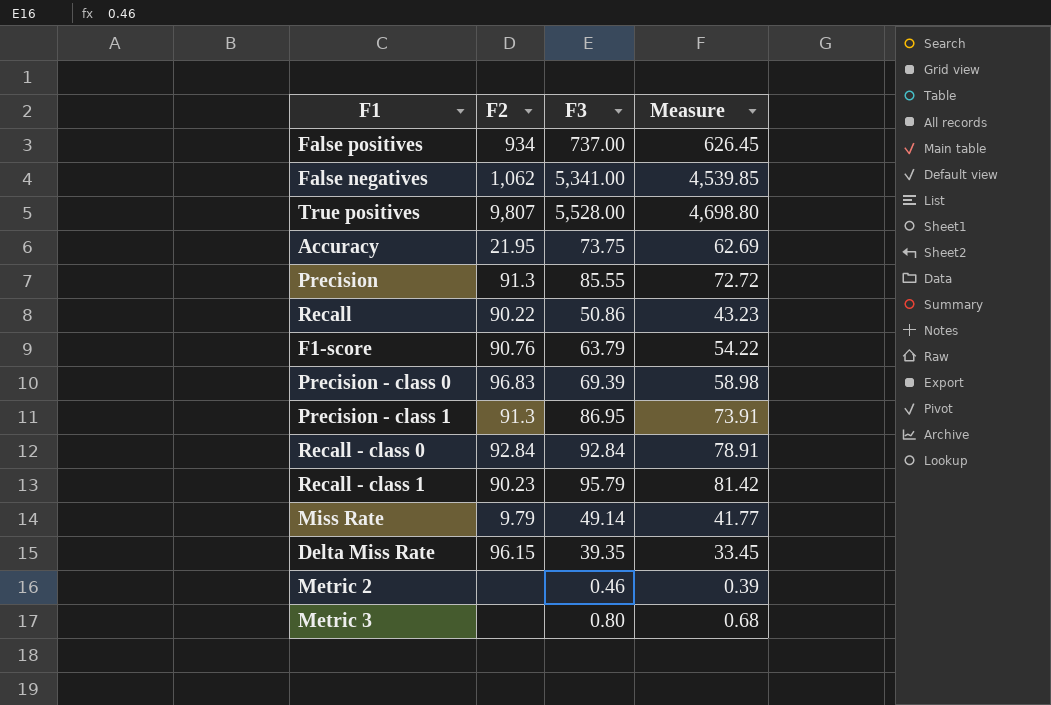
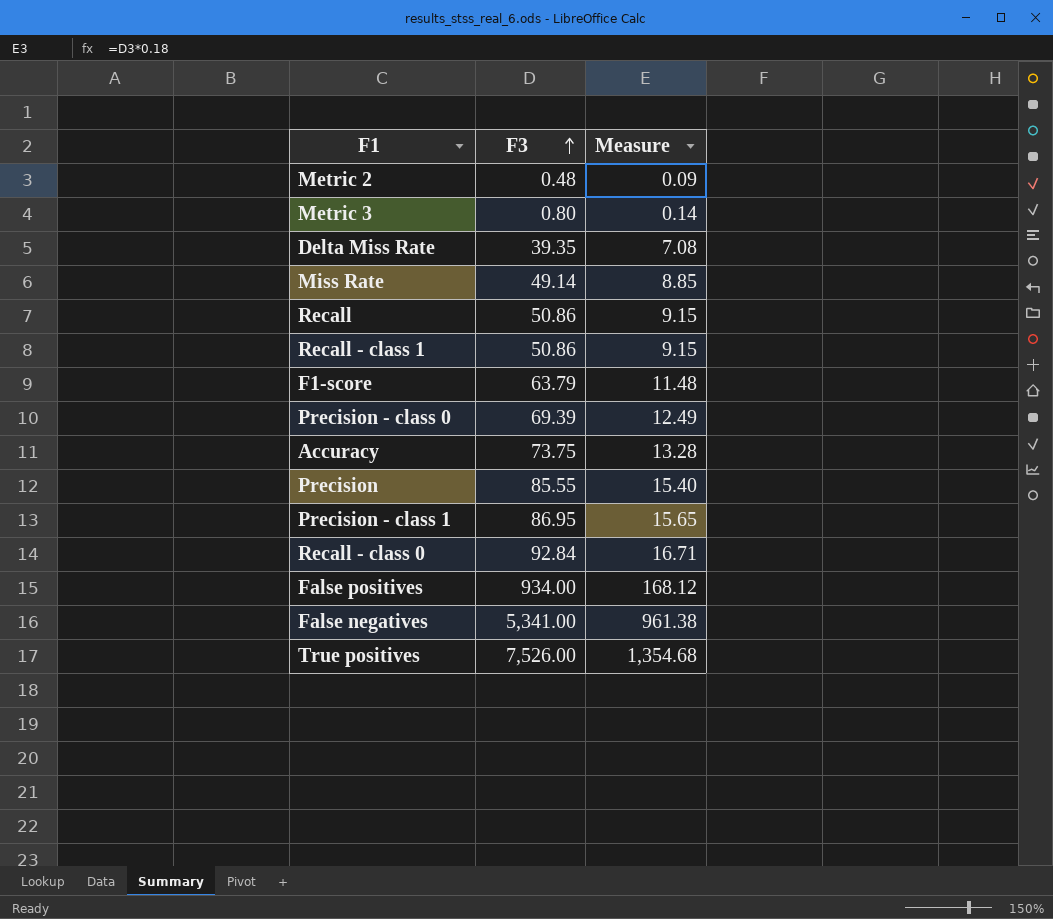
row order: none -> F3 ascending
column F2 | position: 2 -> none
column Measure | formula: [F3] * 0.85 -> [F3] * 0.18
Metric 2 | F3: 0.46 -> 0.48
Recall - class 1 | F3: 95.79 -> 50.86
False positives | F3: 737.00 -> 934.00
True positives | F3: 5,528.00 -> 7,526.00

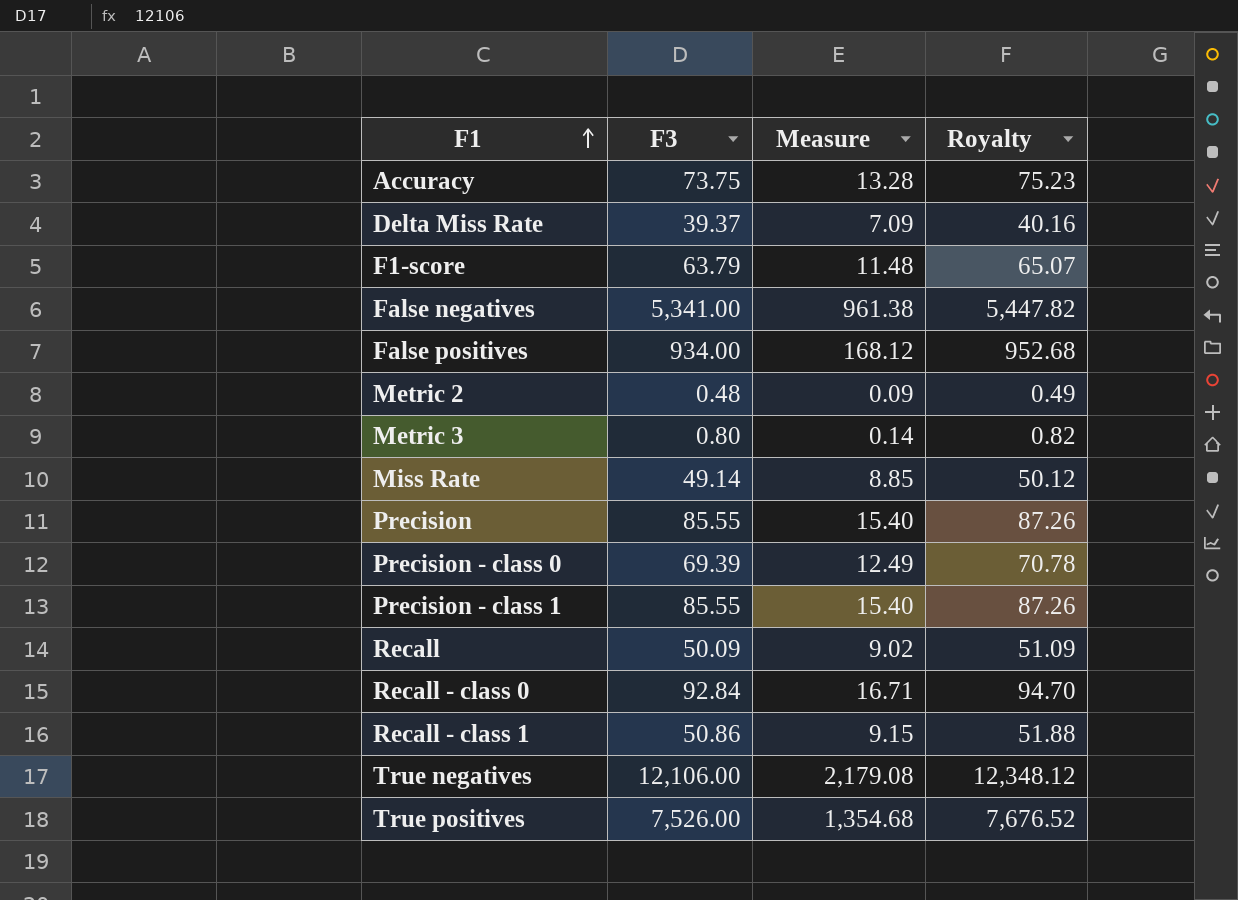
row order: F3 ascending -> F1 ascending
column Royalty | formula: none -> [F3] * 1.02
Delta Miss Rate | F3: 39.35 -> 39.37
Delta Miss Rate | Measure: 7.08 -> 7.09
Precision - class 1 | F3: 86.95 -> 85.55
Precision - class 1 | Measure: 15.65 -> 15.40
Recall | F3: 50.86 -> 50.09
Recall | Measure: 9.15 -> 9.02
row True negatives: none -> 12,106.00 | 2,179.08 | 12,348.12

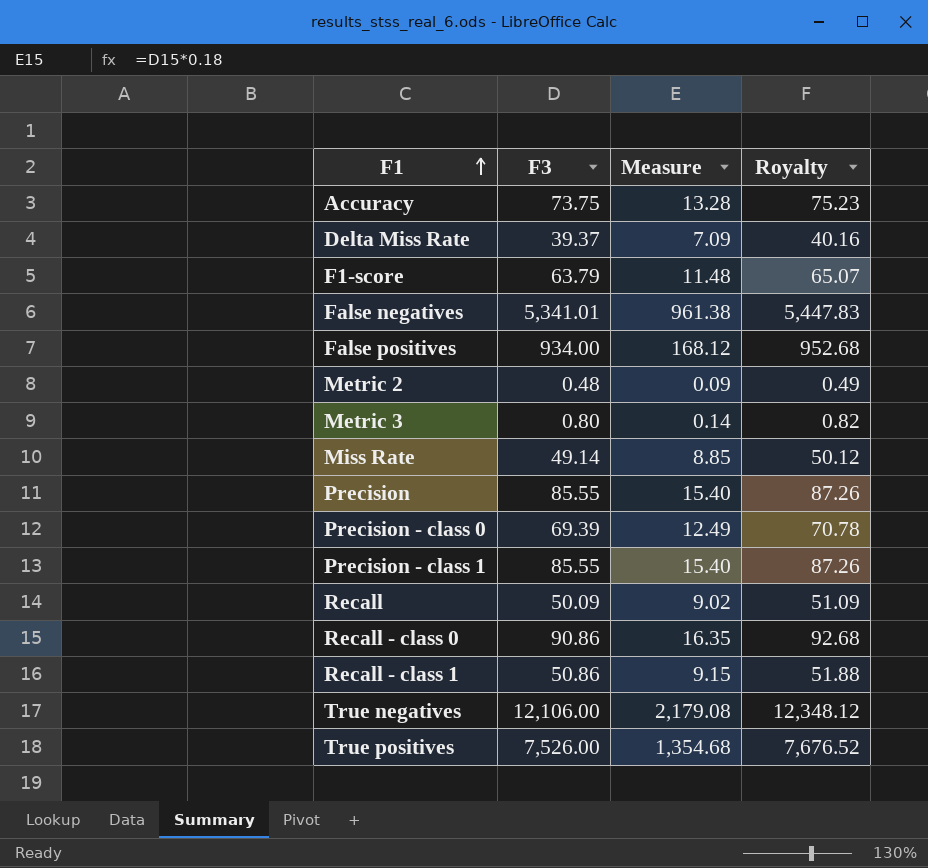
False negatives | F3: 5,341.00 -> 5,341.01
False negatives | Royalty: 5,447.82 -> 5,447.83
Recall - class 0 | F3: 92.84 -> 90.86
Recall - class 0 | Measure: 16.71 -> 16.35
Recall - class 0 | Royalty: 94.70 -> 92.68

